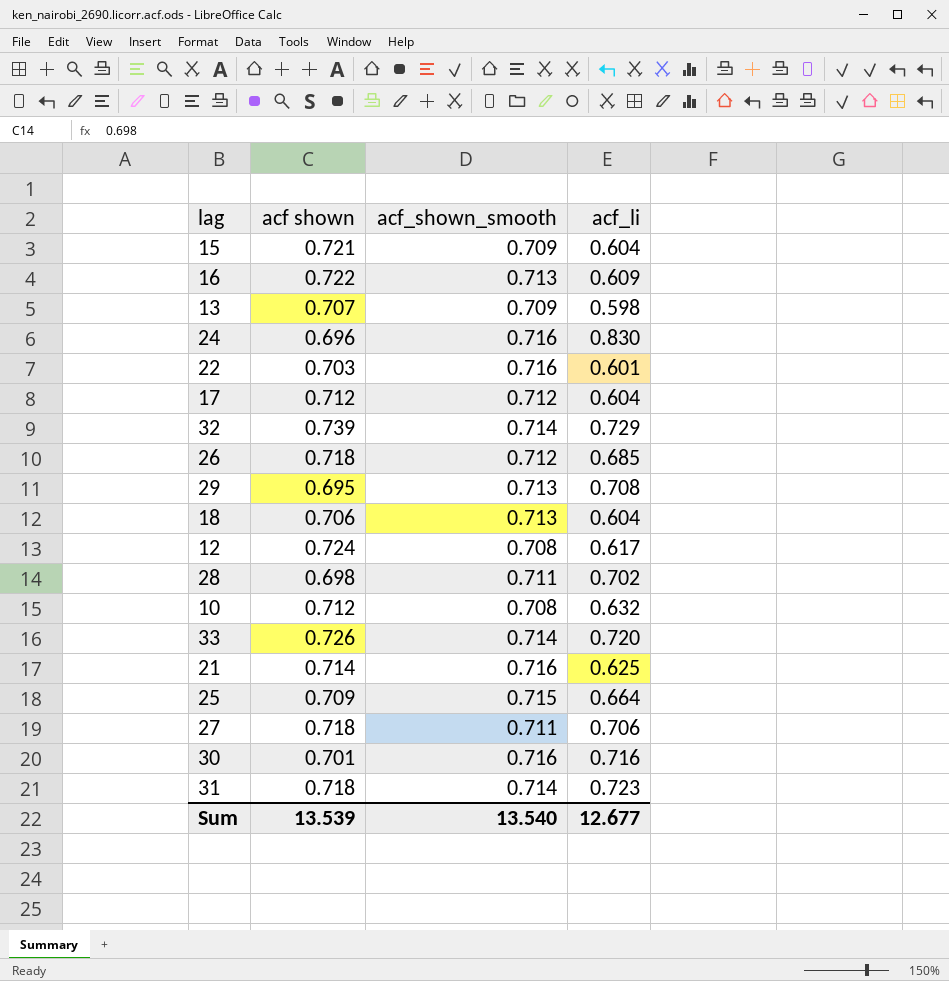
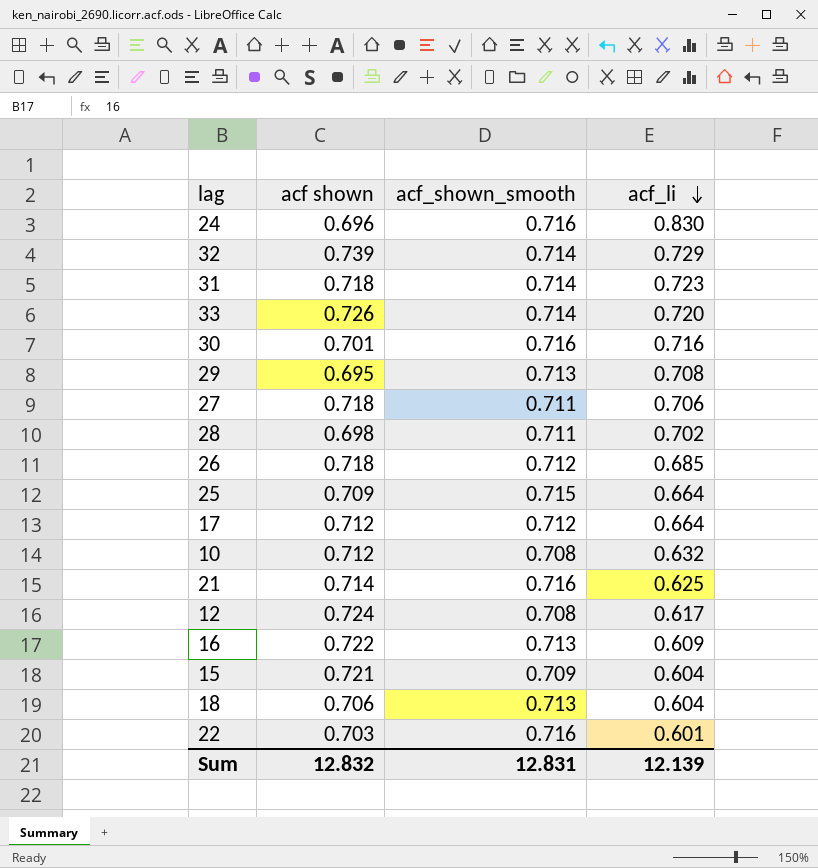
row order: none -> acf_li descending
row 13: 0.707 | 0.709 | 0.598 -> none
17 | acf_li: 0.604 -> 0.664
Sum | acf shown: 13.539 -> 12.832
Sum | acf_shown_smooth: 13.540 -> 12.831
Sum | acf_li: 12.677 -> 12.139

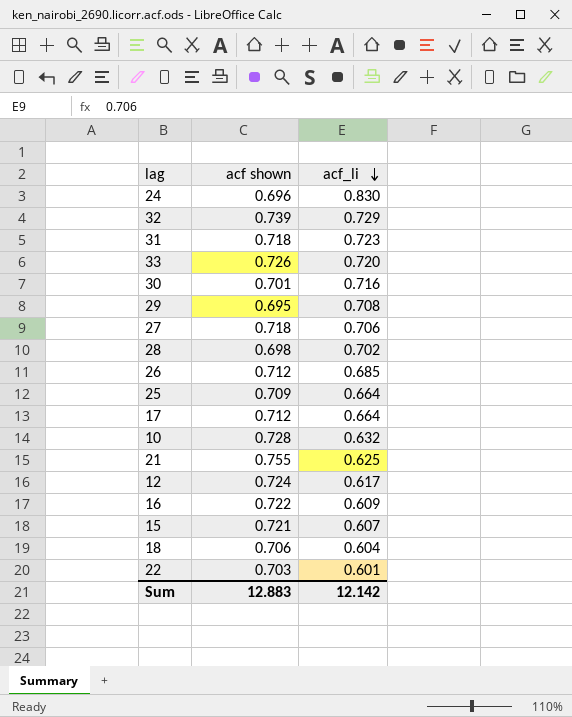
column acf_shown_smooth | position: 3 -> none
26 | acf shown: 0.718 -> 0.712
10 | acf shown: 0.712 -> 0.728
21 | acf shown: 0.714 -> 0.755
15 | acf_li: 0.604 -> 0.607
Sum | acf shown: 12.832 -> 12.883
Sum | acf_li: 12.139 -> 12.142

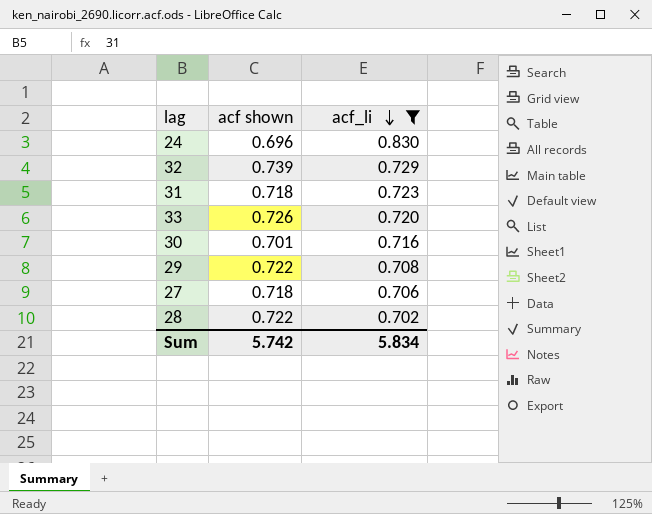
filter: none -> acf_li >= 0.702
29 | acf shown: 0.695 -> 0.722
28 | acf shown: 0.698 -> 0.722
Sum | acf shown: 12.883 -> 5.742
Sum | acf_li: 12.142 -> 5.834

